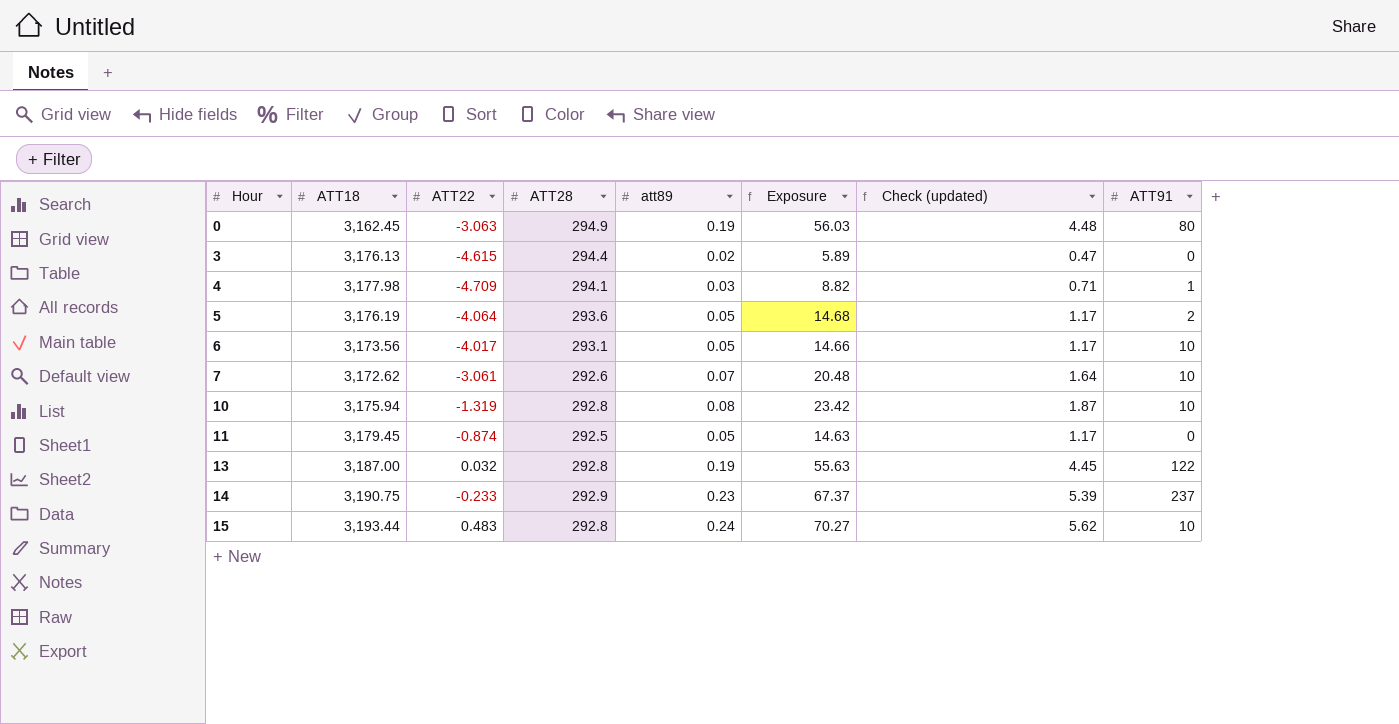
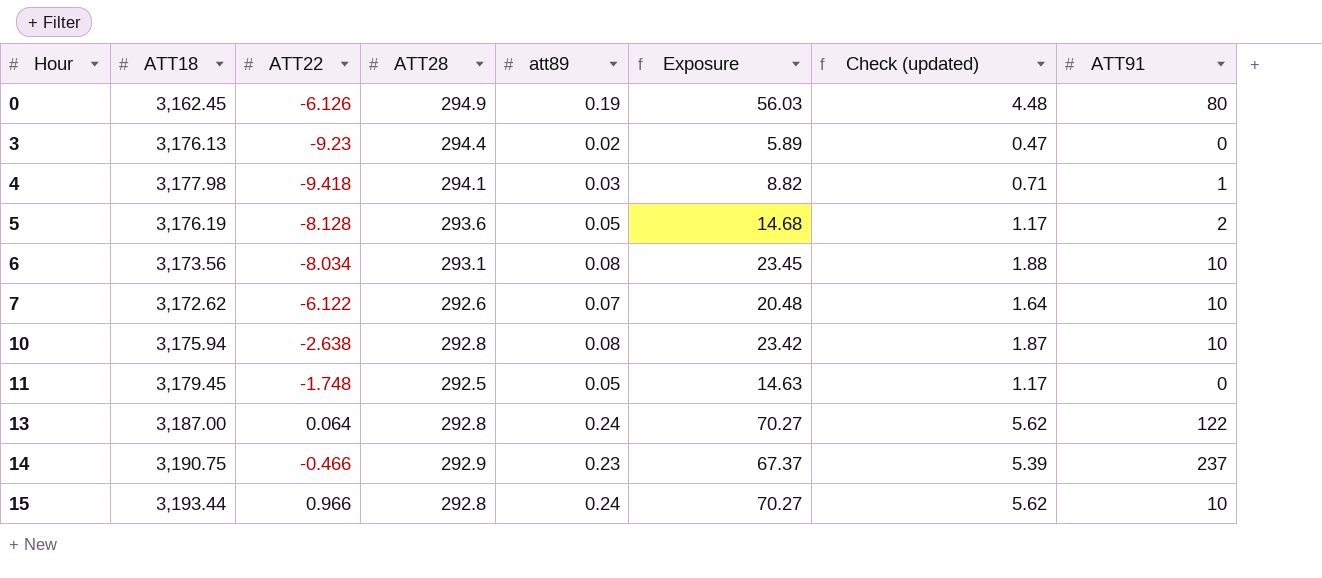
0 | ATT22: -3.063 -> -6.126
3 | ATT22: -4.615 -> -9.23
4 | ATT22: -4.709 -> -9.418
5 | ATT22: -4.064 -> -8.128
6 | ATT22: -4.017 -> -8.034
6 | att89: 0.05 -> 0.08
6 | Exposure: 14.66 -> 23.45
6 | Check (updated): 1.17 -> 1.88
7 | ATT22: -3.061 -> -6.122
10 | ATT22: -1.319 -> -2.638
11 | ATT22: -0.874 -> -1.748
13 | ATT22: 0.032 -> 0.064
13 | att89: 0.19 -> 0.24
13 | Exposure: 55.63 -> 70.27
13 | Check (updated): 4.45 -> 5.62
14 | ATT22: -0.233 -> -0.466
15 | ATT22: 0.483 -> 0.966

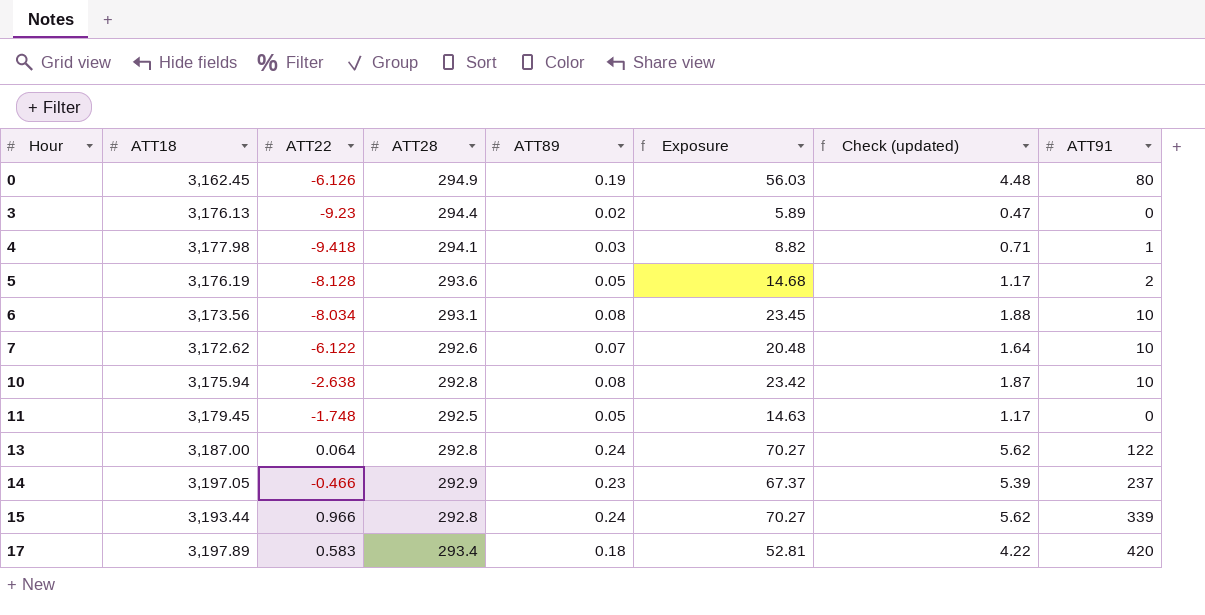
column name: att89 -> ATT89
14 | ATT18: 3,190.75 -> 3,197.05
15 | ATT91: 10 -> 339
row 17: none -> 3,197.89 | 0.583 | 293.4 | 0.18 | 52.81 | 4.22 | 420

